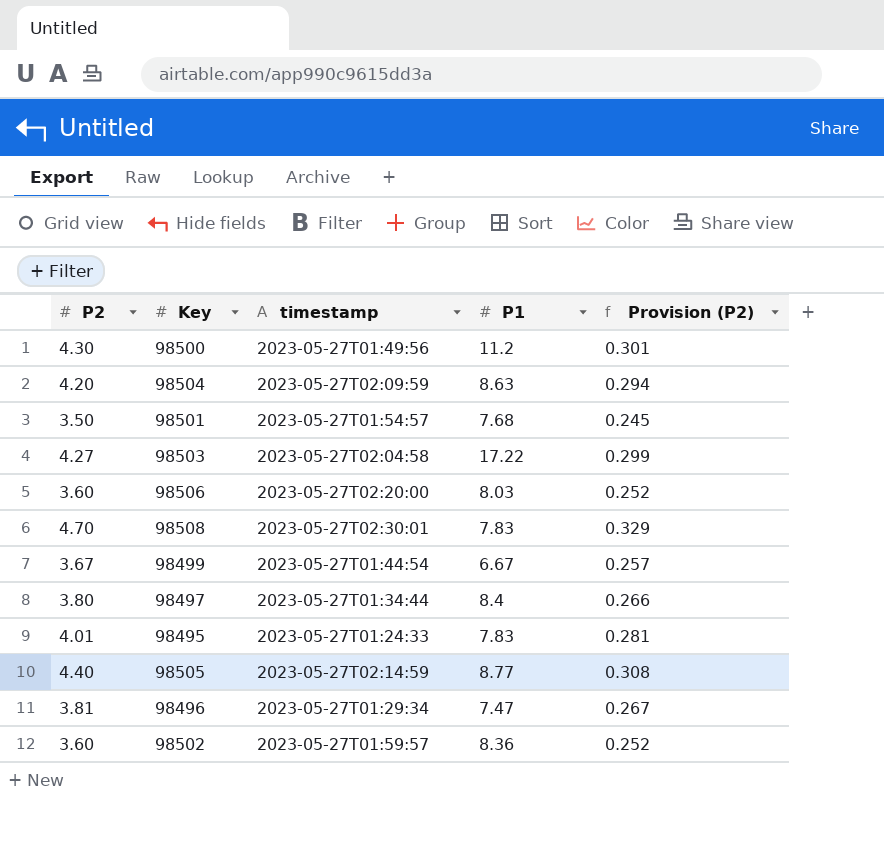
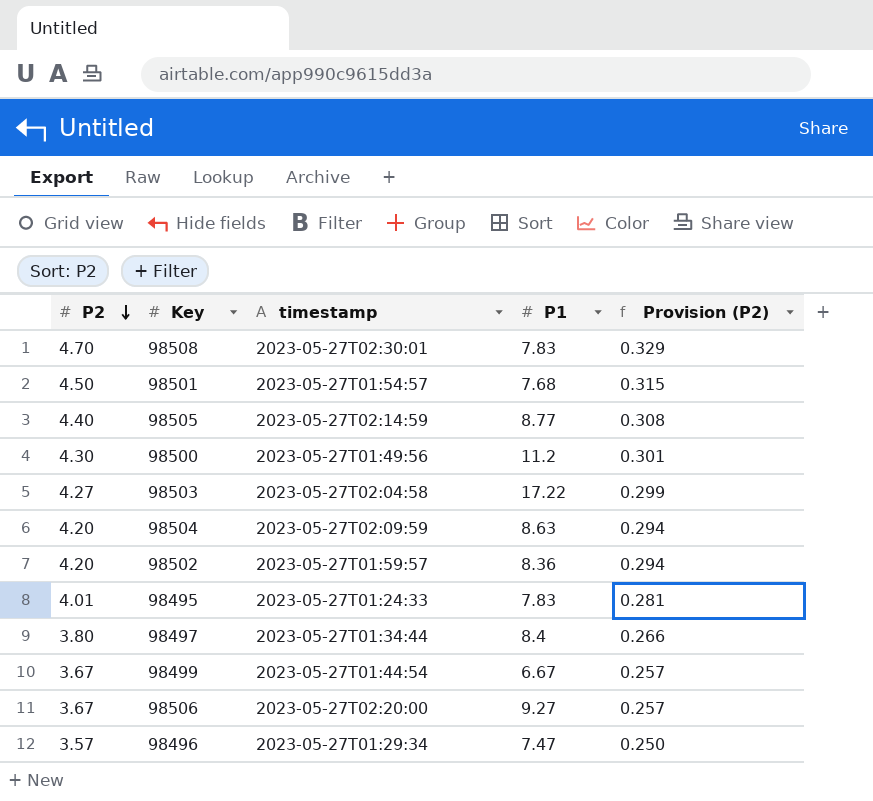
row order: none -> P2 descending
98501 | P2: 3.50 -> 4.50
98501 | Provision (P2): 0.245 -> 0.315
98502 | P2: 3.60 -> 4.20
98502 | Provision (P2): 0.252 -> 0.294
98506 | P2: 3.60 -> 3.67
98506 | P1: 8.03 -> 9.27
98506 | Provision (P2): 0.252 -> 0.257
98496 | P2: 3.81 -> 3.57
98496 | Provision (P2): 0.267 -> 0.250

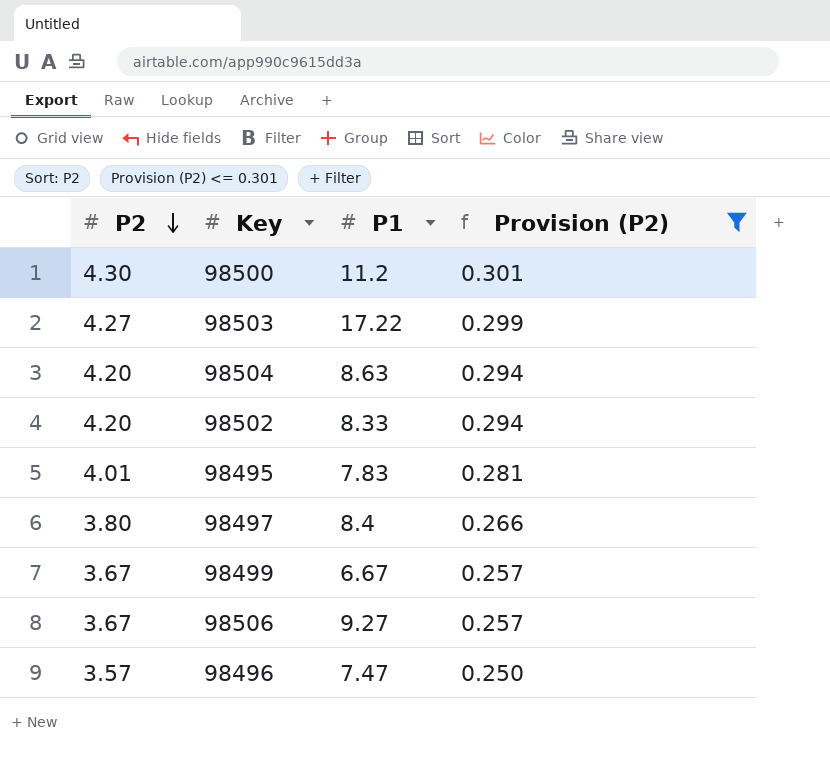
filter: none -> Provision (P2) <= 0.301
column timestamp | position: 3 -> none
98502 | P1: 8.36 -> 8.33

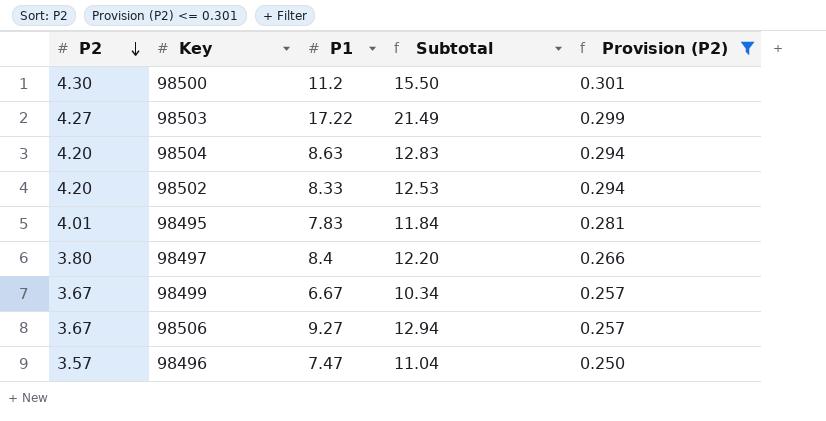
column Subtotal | formula: none -> [P2] + [P1]

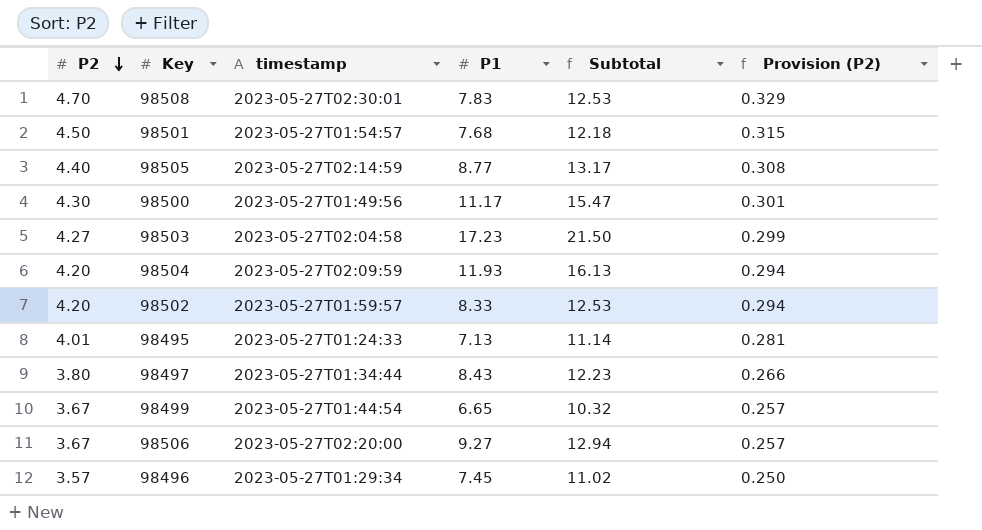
filter: Provision (P2) <= 0.301 -> none
column timestamp | position: none -> 3
98500 | P1: 11.2 -> 11.17
98500 | Subtotal: 15.50 -> 15.47
98503 | P1: 17.22 -> 17.23
98503 | Subtotal: 21.49 -> 21.50
98504 | P1: 8.63 -> 11.93
98504 | Subtotal: 12.83 -> 16.13
98495 | P1: 7.83 -> 7.13
98495 | Subtotal: 11.84 -> 11.14
98497 | P1: 8.4 -> 8.43
98497 | Subtotal: 12.20 -> 12.23
98499 | P1: 6.67 -> 6.65
98499 | Subtotal: 10.34 -> 10.32
98496 | P1: 7.47 -> 7.45
98496 | Subtotal: 11.04 -> 11.02

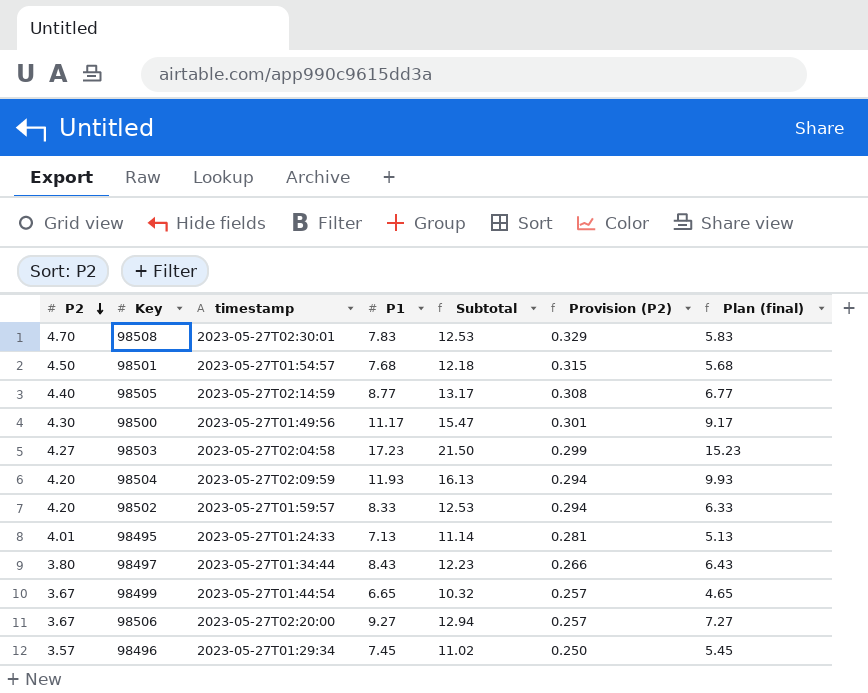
column Plan (final) | formula: none -> [P1] - 2

